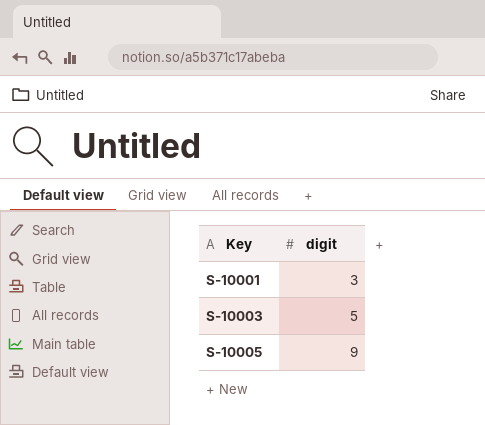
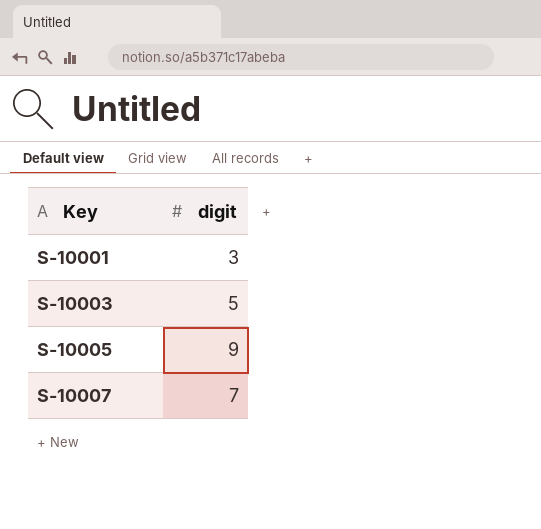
row S-10007: none -> 7

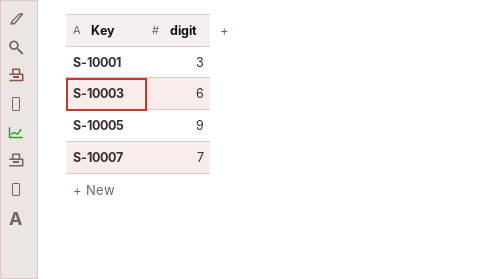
S-10003 | digit: 5 -> 6

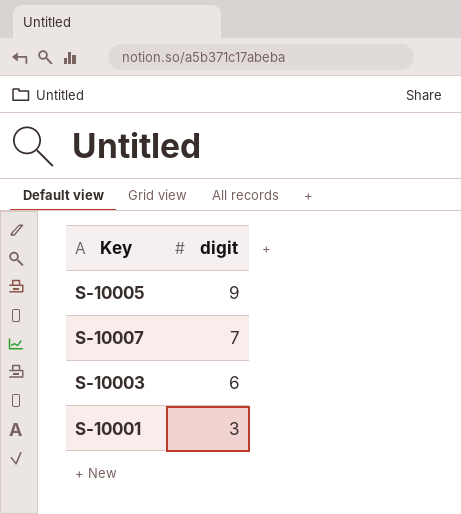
row order: Key ascending -> digit descending

